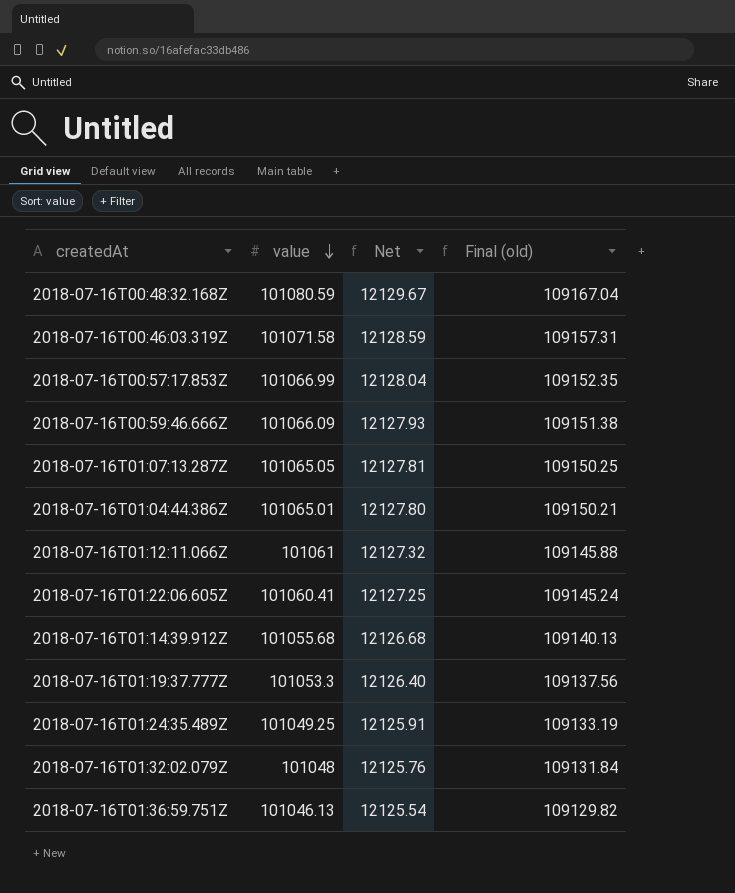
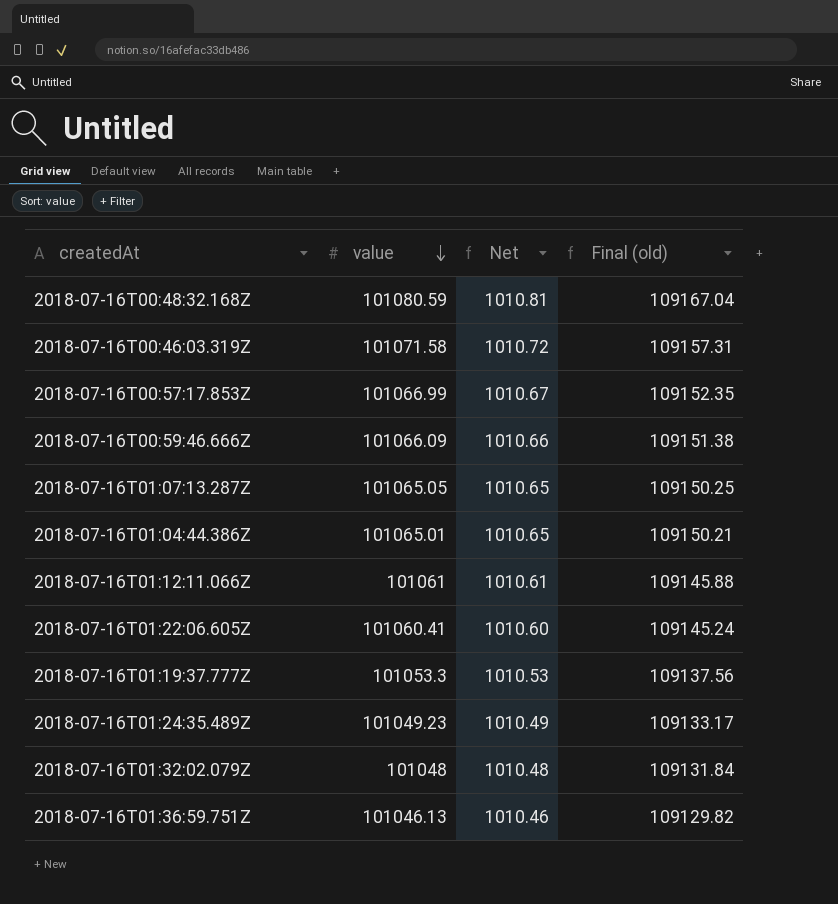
column Net | formula: [value] * 0.12 -> [value] * 0.01
row 2018-07-16T01:14:39.912Z: 101055.68 | 12126.68 | 109140.13 -> none
2018-07-16T01:24:35.489Z | value: 101049.25 -> 101049.23
2018-07-16T01:24:35.489Z | Final (old): 109133.19 -> 109133.17

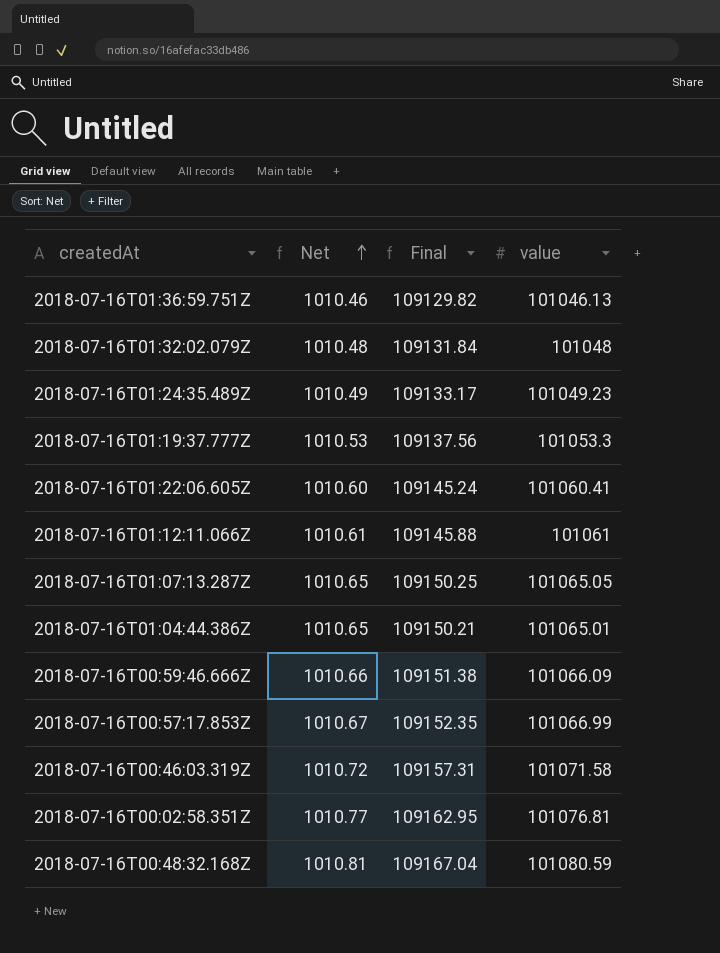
row order: value descending -> Net ascending
column name: Final (old) -> Final
column value | position: 2 -> 4
row 2018-07-16T00:02:58.351Z: none -> 1010.77 | 109162.95 | 101076.81

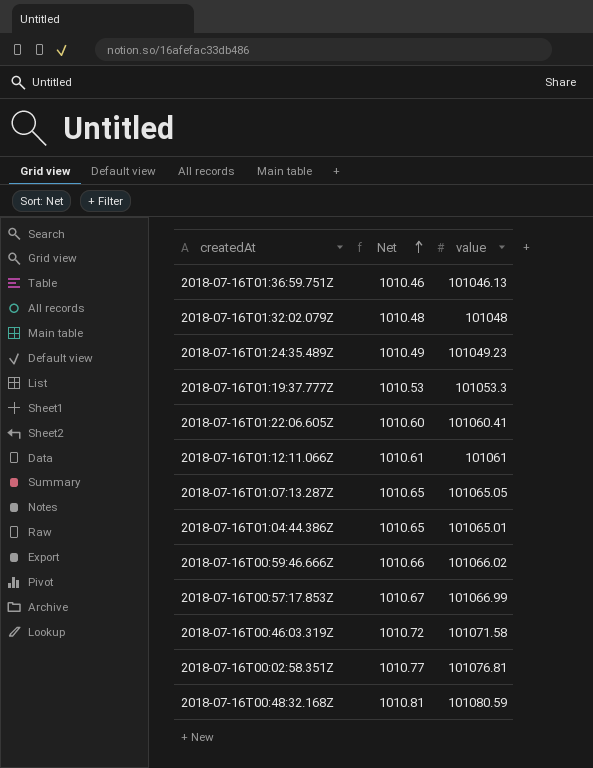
column Final | formula: [value] * 1.08 -> none
2018-07-16T00:59:46.666Z | value: 101066.09 -> 101066.02

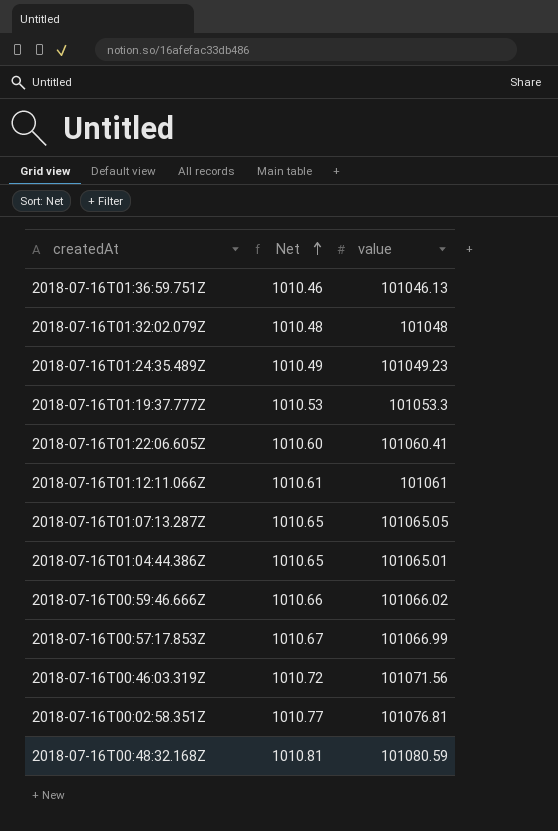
2018-07-16T00:46:03.319Z | value: 101071.58 -> 101071.56

